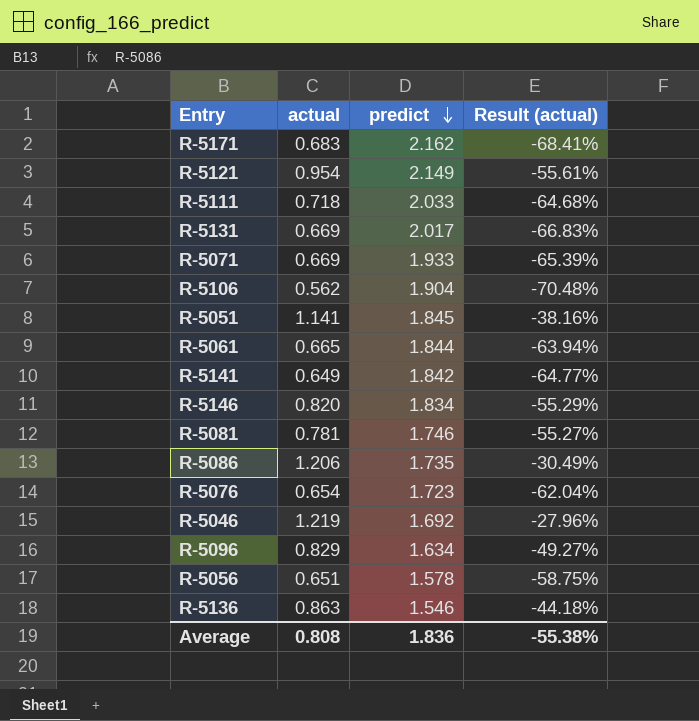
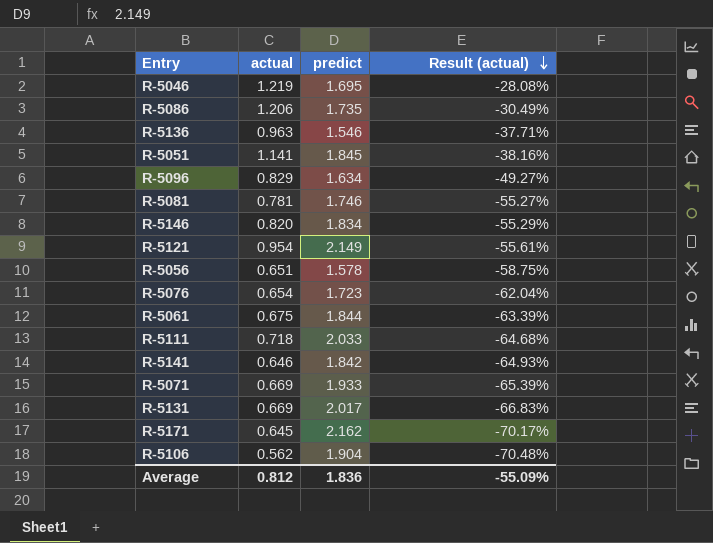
row order: predict descending -> Result (actual) descending
R-5046 | predict: 1.692 -> 1.695
R-5046 | Result (actual): -27.96% -> -28.08%
R-5136 | actual: 0.863 -> 0.963
R-5136 | Result (actual): -44.18% -> -37.71%
R-5061 | actual: 0.665 -> 0.675
R-5061 | Result (actual): -63.94% -> -63.39%
R-5141 | actual: 0.649 -> 0.646
R-5141 | Result (actual): -64.77% -> -64.93%
R-5171 | actual: 0.683 -> 0.645
R-5171 | Result (actual): -68.41% -> -70.17%
Average | actual: 0.808 -> 0.812
Average | Result (actual): -55.38% -> -55.09%

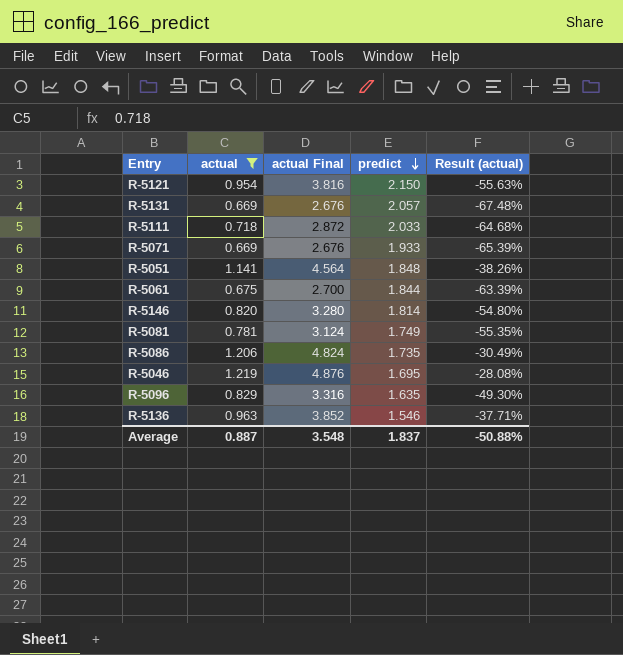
filter: none -> actual >= 0.669
row order: Result (actual) descending -> predict descending
column actual Final | formula: none -> [actual] * 4
R-5121 | predict: 2.149 -> 2.150
R-5121 | Result (actual): -55.61% -> -55.63%
R-5131 | predict: 2.017 -> 2.057
R-5131 | Result (actual): -66.83% -> -67.48%
R-5051 | predict: 1.845 -> 1.848
R-5051 | Result (actual): -38.16% -> -38.26%
R-5146 | predict: 1.834 -> 1.814
R-5146 | Result (actual): -55.29% -> -54.80%
R-5081 | predict: 1.746 -> 1.749
R-5081 | Result (actual): -55.27% -> -55.35%
R-5096 | predict: 1.634 -> 1.635
R-5096 | Result (actual): -49.27% -> -49.30%
Average | actual: 0.812 -> 0.887
Average | predict: 1.836 -> 1.837
Average | Result (actual): -55.09% -> -50.88%

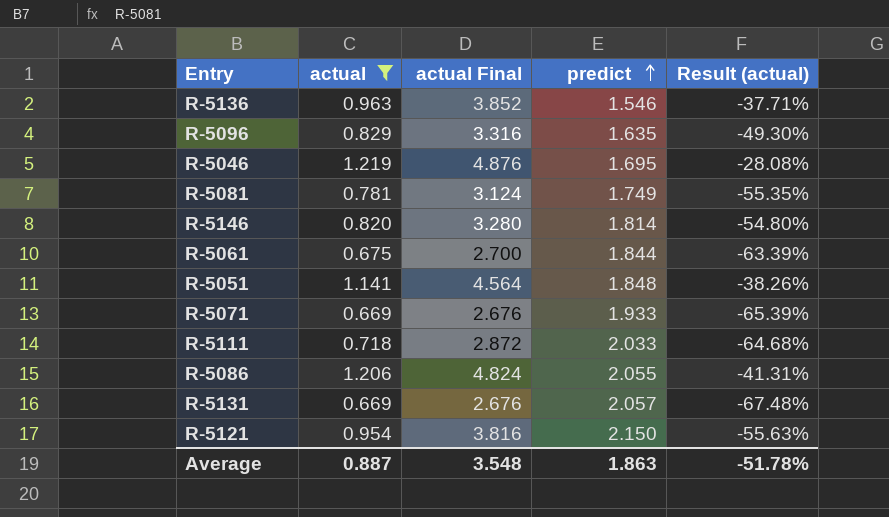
row order: predict descending -> predict ascending
R-5086 | predict: 1.735 -> 2.055
R-5086 | Result (actual): -30.49% -> -41.31%
Average | predict: 1.837 -> 1.863
Average | Result (actual): -50.88% -> -51.78%

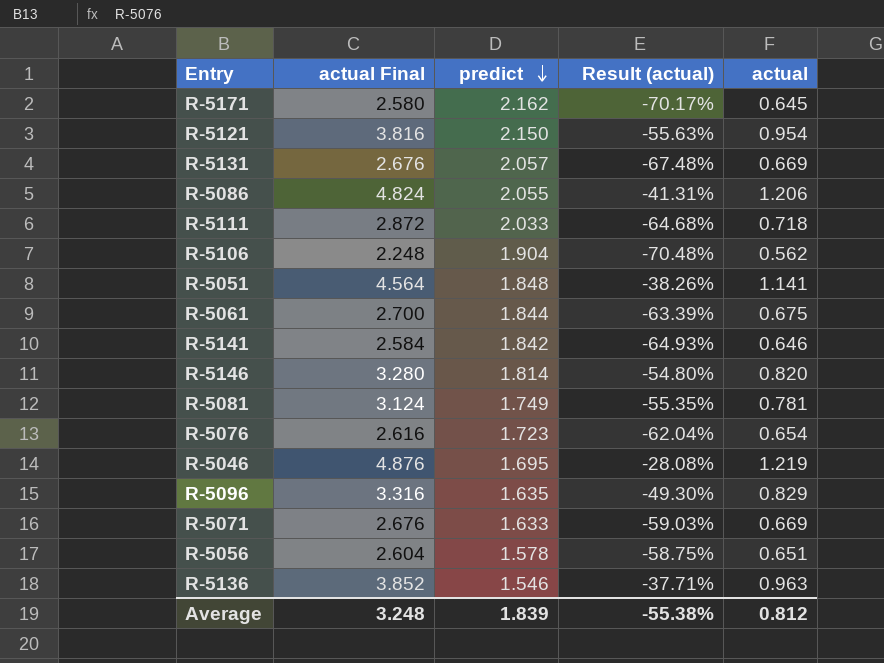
filter: actual >= 0.669 -> none
row order: predict ascending -> predict descending
column actual | position: 2 -> 5
R-5071 | predict: 1.933 -> 1.633
R-5071 | Result (actual): -65.39% -> -59.03%
Average | actual Final: 3.548 -> 3.248
Average | predict: 1.863 -> 1.839
Average | Result (actual): -51.78% -> -55.38%
Average | actual: 0.887 -> 0.812

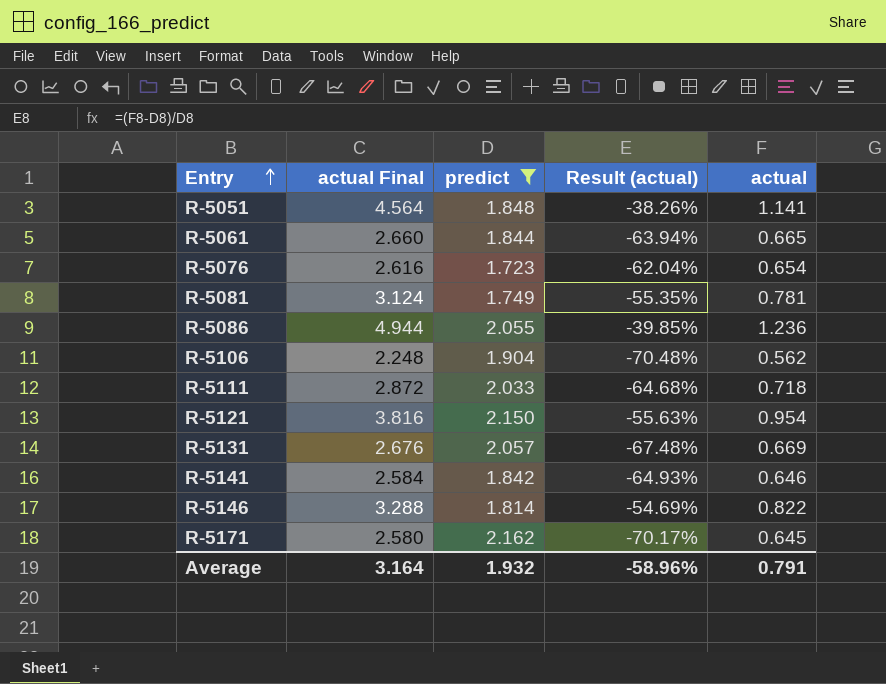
filter: none -> predict >= 1.723
row order: predict descending -> Entry ascending
R-5061 | actual Final: 2.700 -> 2.660
R-5061 | Result (actual): -63.39% -> -63.94%
R-5061 | actual: 0.675 -> 0.665
R-5086 | actual Final: 4.824 -> 4.944
R-5086 | Result (actual): -41.31% -> -39.85%
R-5086 | actual: 1.206 -> 1.236
R-5146 | actual Final: 3.280 -> 3.288
R-5146 | Result (actual): -54.80% -> -54.69%
R-5146 | actual: 0.820 -> 0.822
Average | actual Final: 3.248 -> 3.164
Average | predict: 1.839 -> 1.932
Average | Result (actual): -55.38% -> -58.96%
Average | actual: 0.812 -> 0.791

